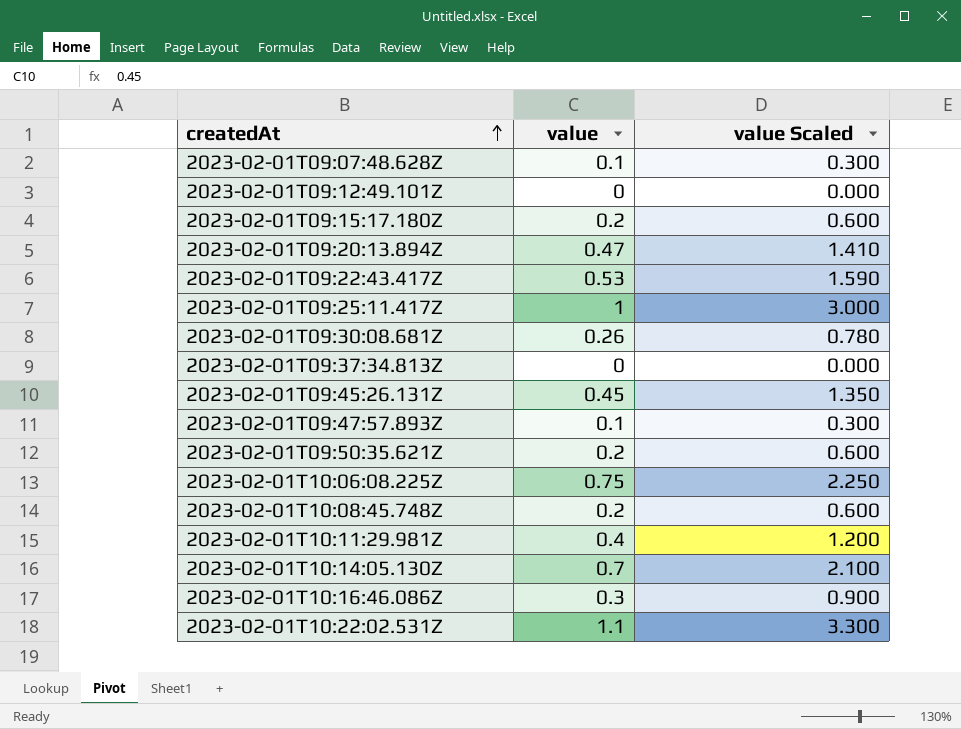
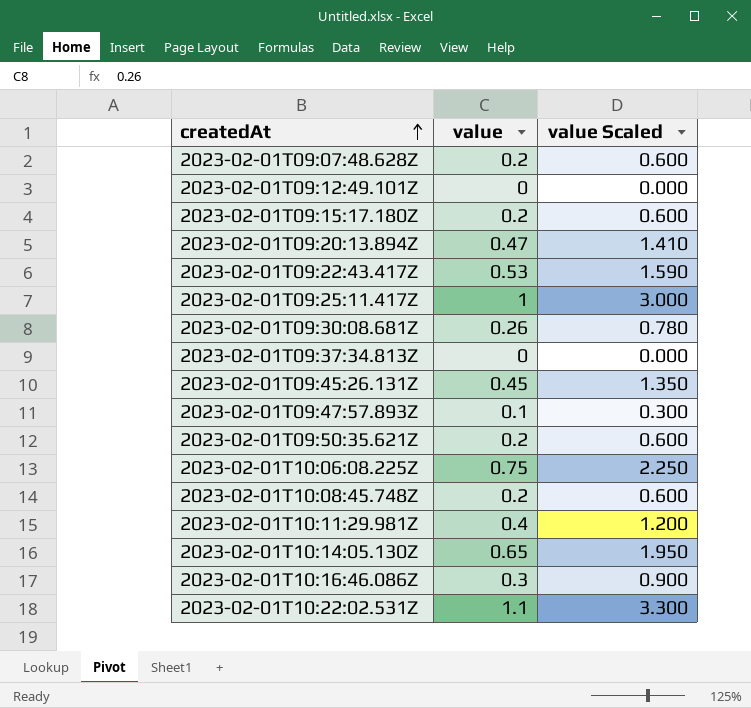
2023-02-01T09:07:48.628Z | value: 0.1 -> 0.2
2023-02-01T09:07:48.628Z | value Scaled: 0.300 -> 0.600
2023-02-01T10:14:05.130Z | value: 0.7 -> 0.65
2023-02-01T10:14:05.130Z | value Scaled: 2.100 -> 1.950

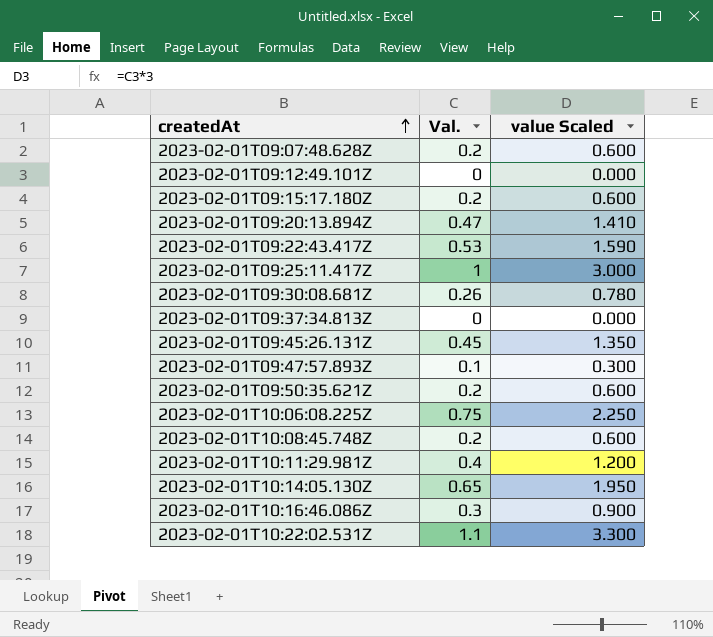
column name: value -> Val.

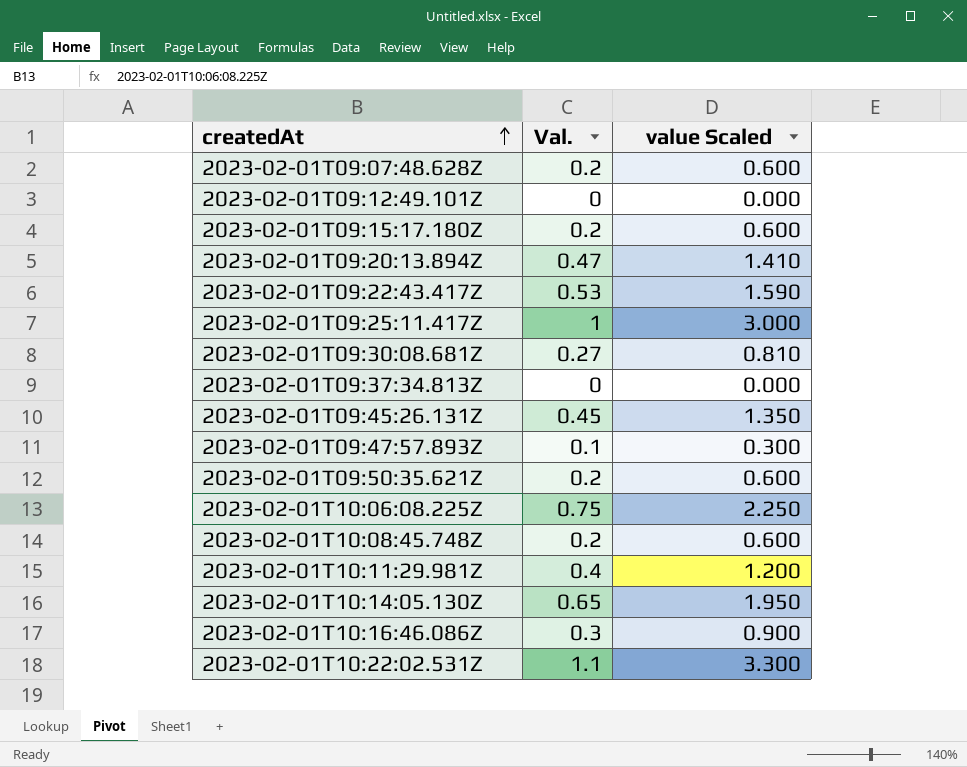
2023-02-01T09:30:08.681Z | Val.: 0.26 -> 0.27
2023-02-01T09:30:08.681Z | value Scaled: 0.780 -> 0.810

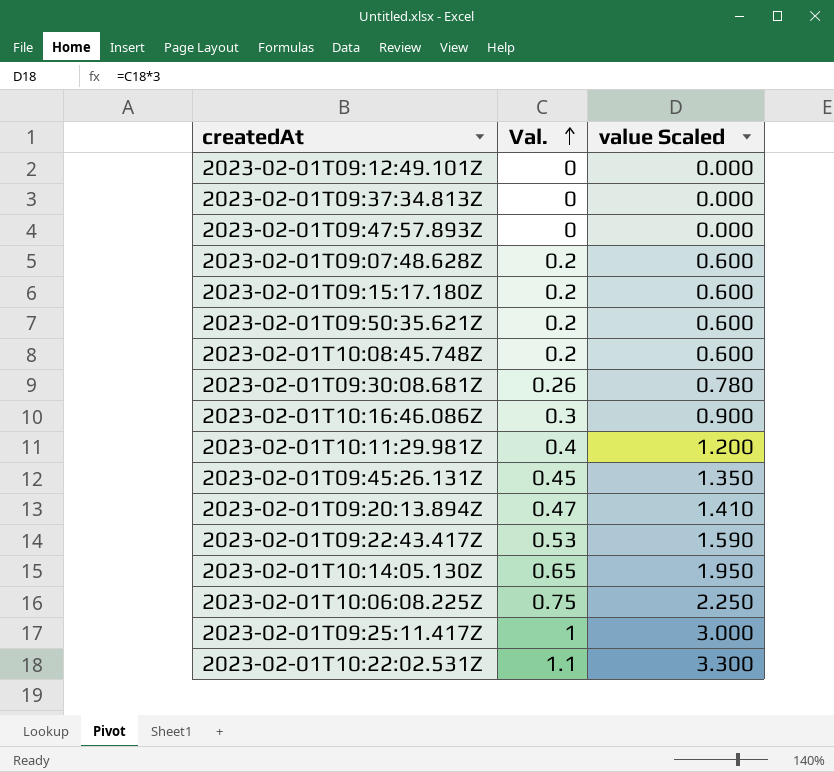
row order: createdAt ascending -> Val. ascending
2023-02-01T09:47:57.893Z | Val.: 0.1 -> 0
2023-02-01T09:47:57.893Z | value Scaled: 0.300 -> 0.000
2023-02-01T09:30:08.681Z | Val.: 0.27 -> 0.26
2023-02-01T09:30:08.681Z | value Scaled: 0.810 -> 0.780

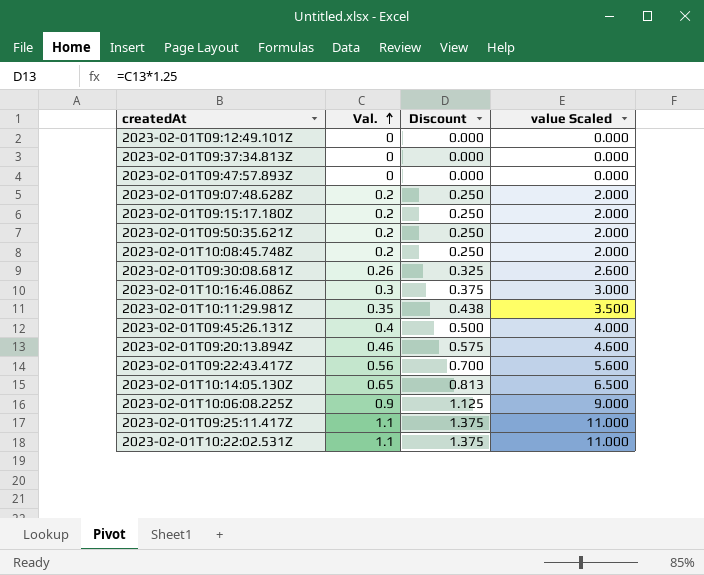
column Discount | formula: none -> [Val.] * 1.25
column value Scaled | formula: [Val.] * 3 -> [Val.] * 10
2023-02-01T10:11:29.981Z | Val.: 0.4 -> 0.35
2023-02-01T09:45:26.131Z | Val.: 0.45 -> 0.4
2023-02-01T09:20:13.894Z | Val.: 0.47 -> 0.46
2023-02-01T09:22:43.417Z | Val.: 0.53 -> 0.56
2023-02-01T10:06:08.225Z | Val.: 0.75 -> 0.9
2023-02-01T09:25:11.417Z | Val.: 1 -> 1.1

